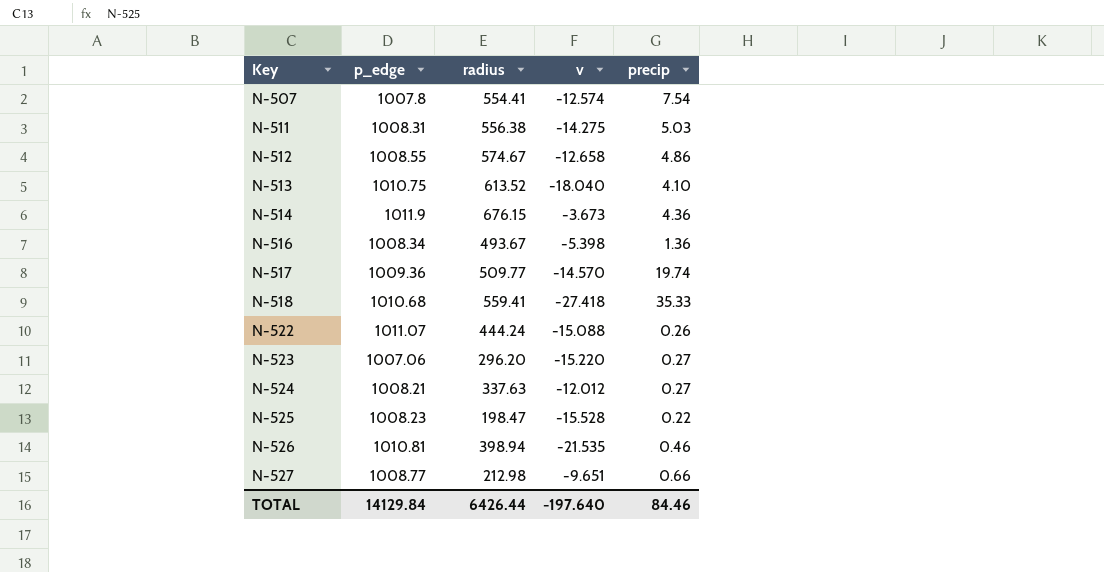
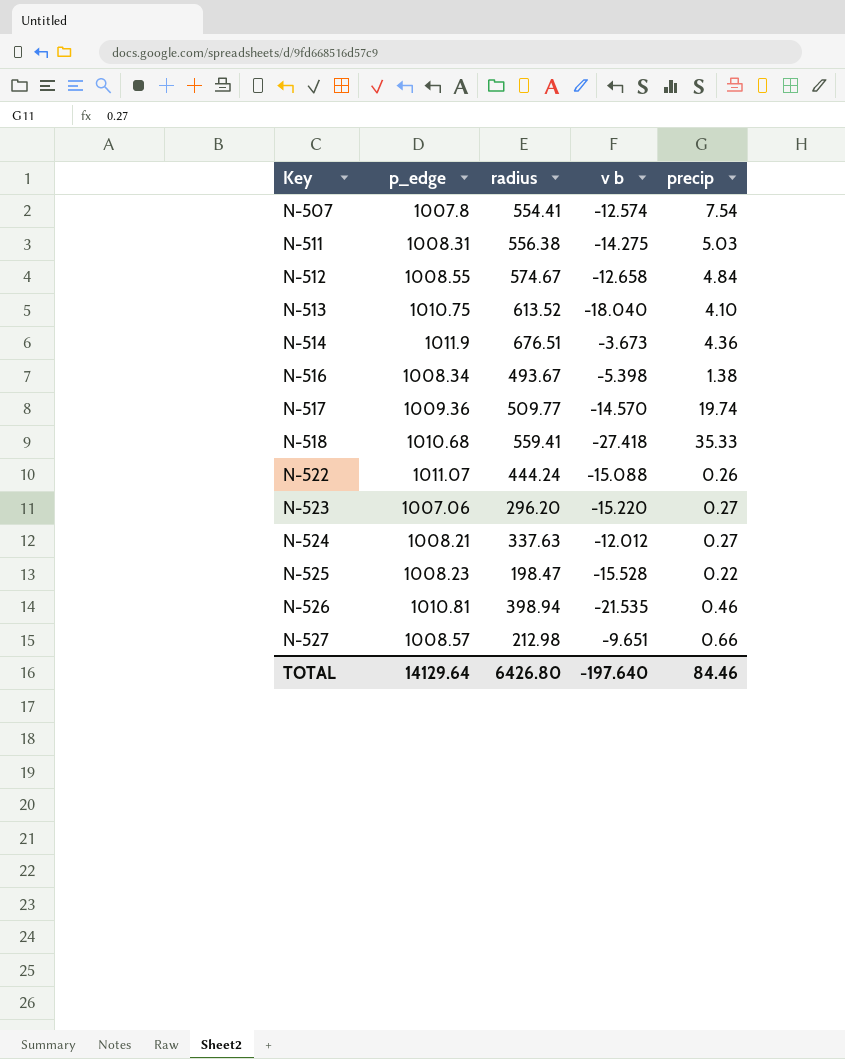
column name: v -> v b
N-512 | precip: 4.86 -> 4.84
N-514 | radius: 676.15 -> 676.51
N-516 | precip: 1.36 -> 1.38
N-527 | p_edge: 1008.77 -> 1008.57
TOTAL | p_edge: 14129.84 -> 14129.64
TOTAL | radius: 6426.44 -> 6426.80

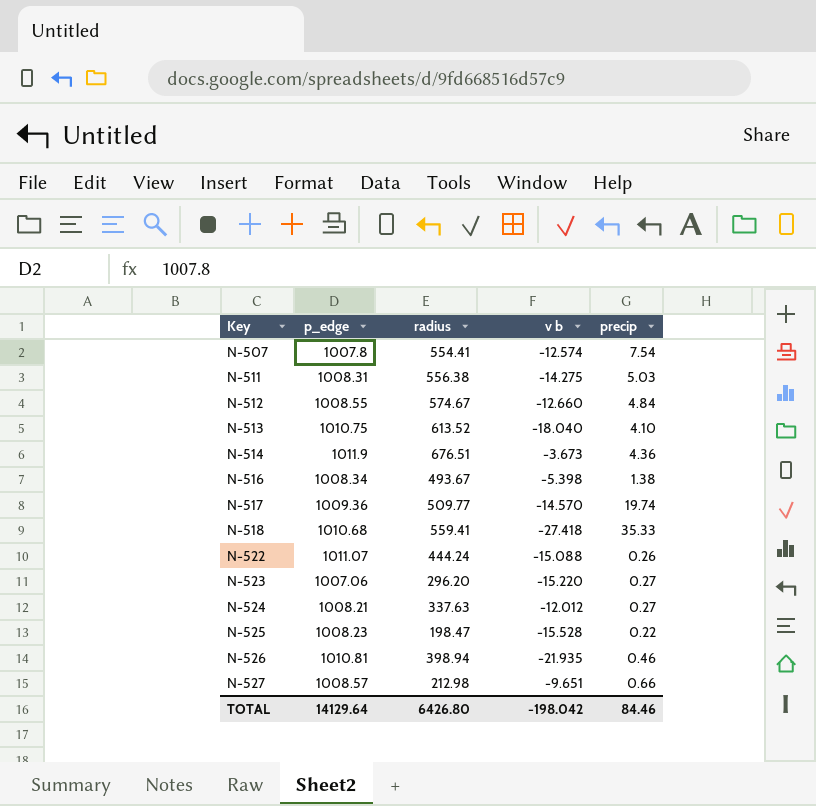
N-512 | v b: -12.658 -> -12.660
N-526 | v b: -21.535 -> -21.935
TOTAL | v b: -197.640 -> -198.042

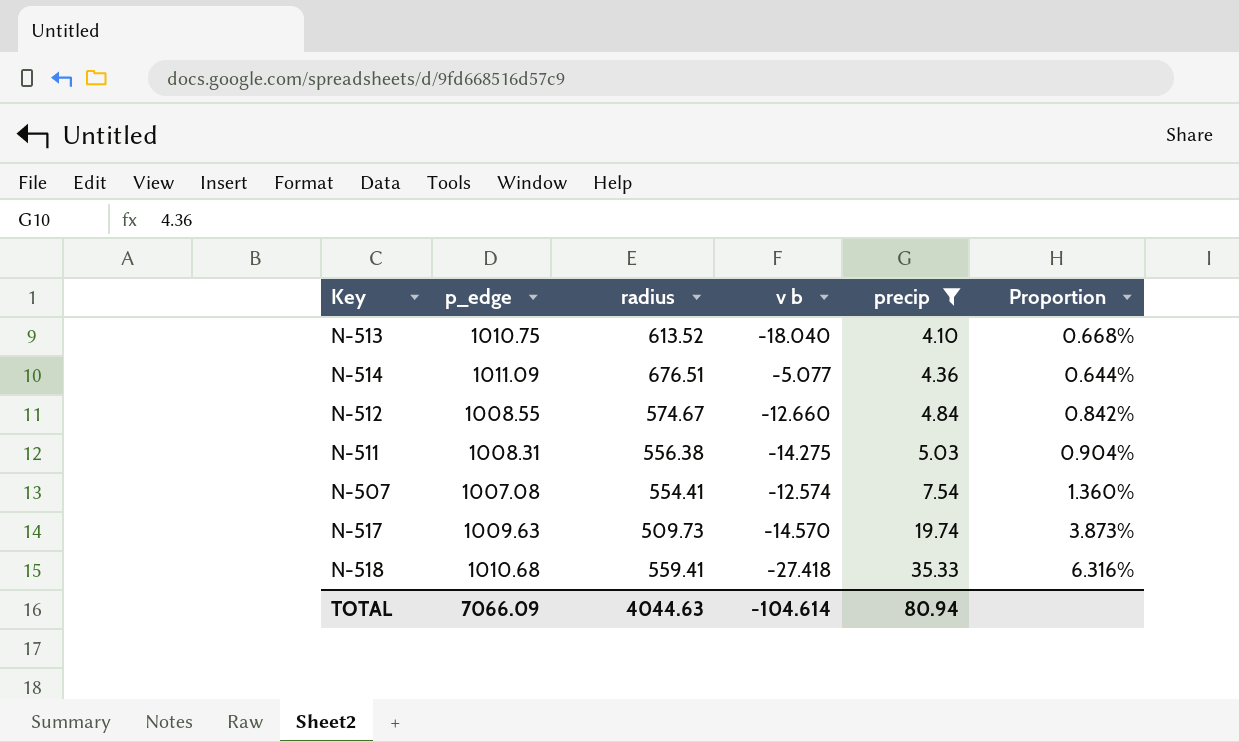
filter: none -> precip >= 4.10
row order: Key ascending -> precip ascending
column Proportion | formula: none -> [precip] / [radius]
N-514 | p_edge: 1011.9 -> 1011.09
N-514 | v b: -3.673 -> -5.077
N-507 | p_edge: 1007.8 -> 1007.08
N-517 | p_edge: 1009.36 -> 1009.63
N-517 | radius: 509.77 -> 509.73
TOTAL | p_edge: 14129.64 -> 7066.09
TOTAL | radius: 6426.80 -> 4044.63
TOTAL | v b: -198.042 -> -104.614
TOTAL | precip: 84.46 -> 80.94

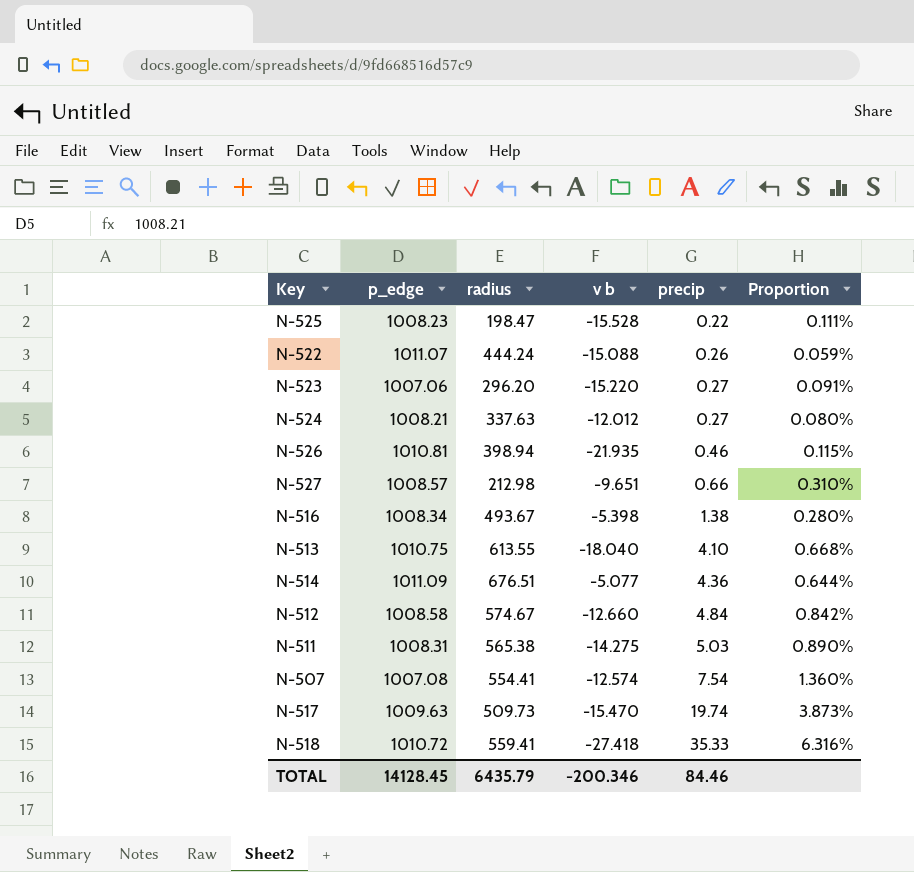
filter: precip >= 4.10 -> none
N-513 | radius: 613.52 -> 613.55
N-512 | p_edge: 1008.55 -> 1008.58
N-511 | radius: 556.38 -> 565.38
N-511 | Proportion: 0.904% -> 0.890%
N-517 | v b: -14.570 -> -15.470
N-518 | p_edge: 1010.68 -> 1010.72
TOTAL | p_edge: 7066.09 -> 14128.45
TOTAL | radius: 4044.63 -> 6435.79
TOTAL | v b: -104.614 -> -200.346
TOTAL | precip: 80.94 -> 84.46

